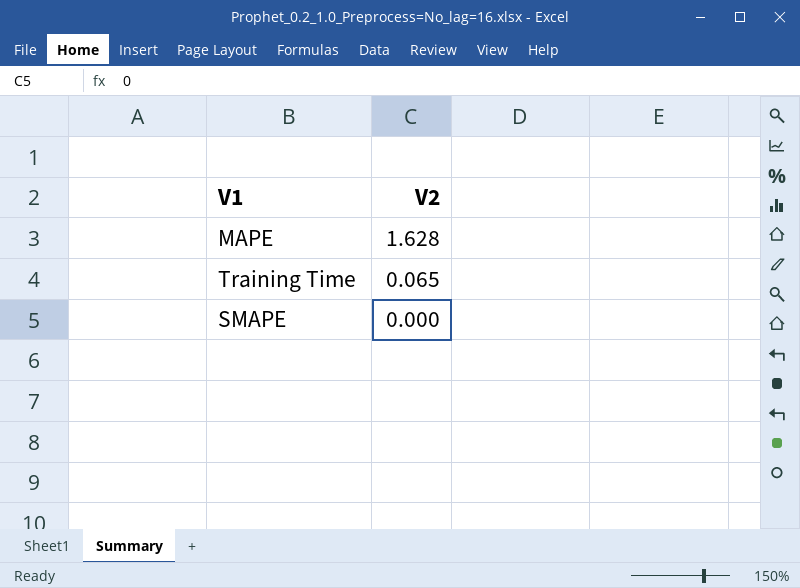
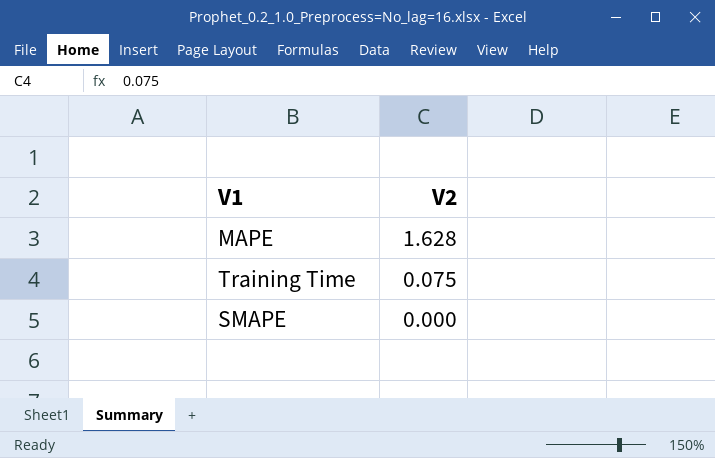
Training Time | V2: 0.065 -> 0.075

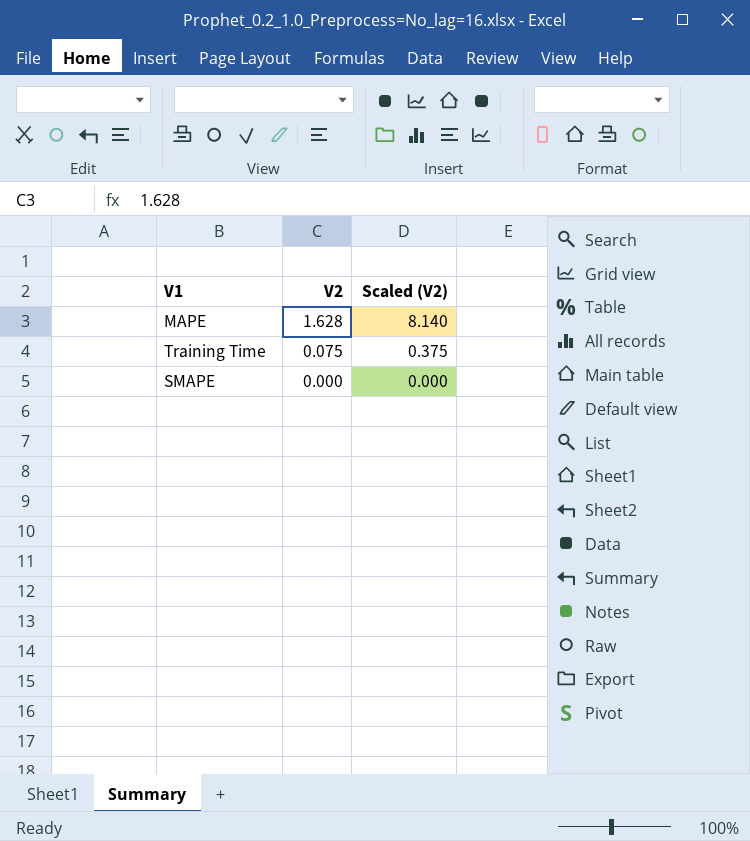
column Scaled (V2) | formula: none -> [V2] * 5

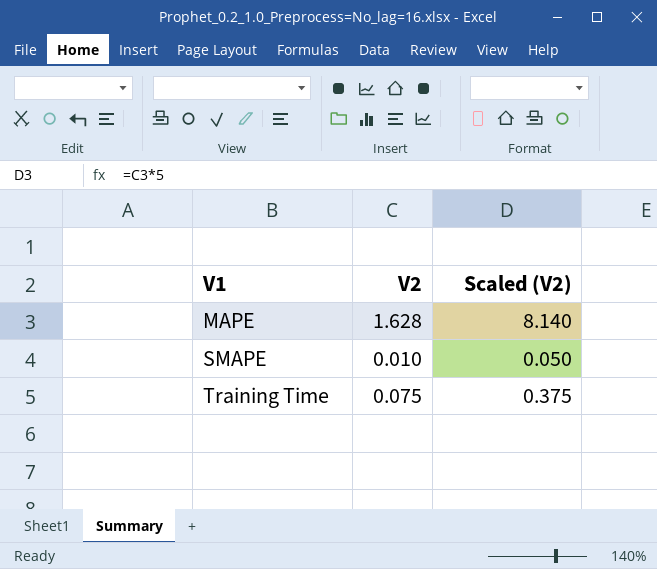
row order: V2 descending -> V1 ascending
SMAPE | V2: 0.000 -> 0.010
SMAPE | Scaled (V2): 0.000 -> 0.050

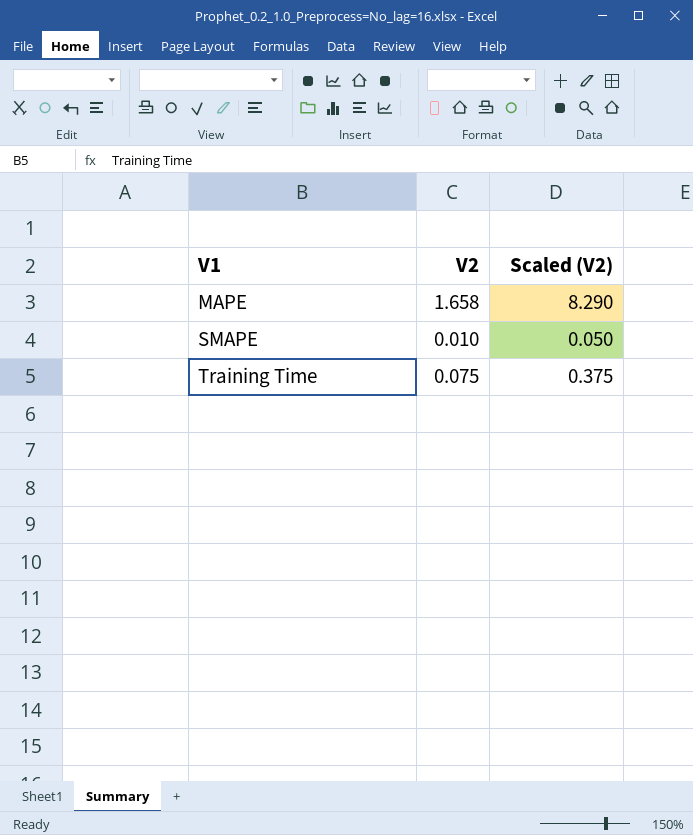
MAPE | V2: 1.628 -> 1.658
MAPE | Scaled (V2): 8.140 -> 8.290

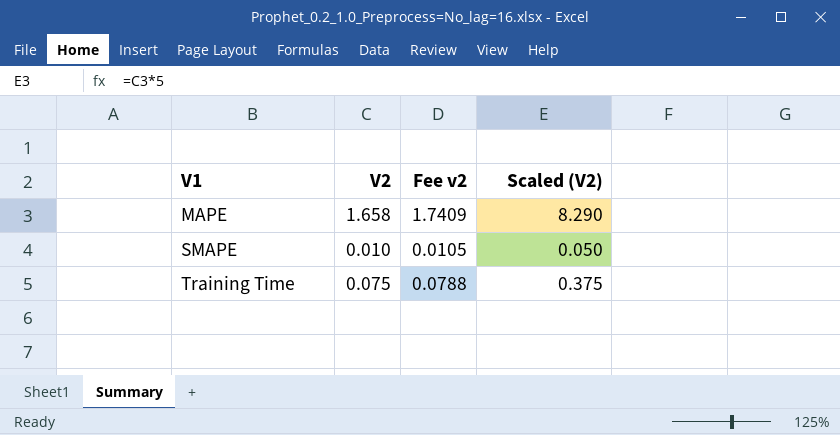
column Fee v2 | formula: none -> [V2] * 1.05

